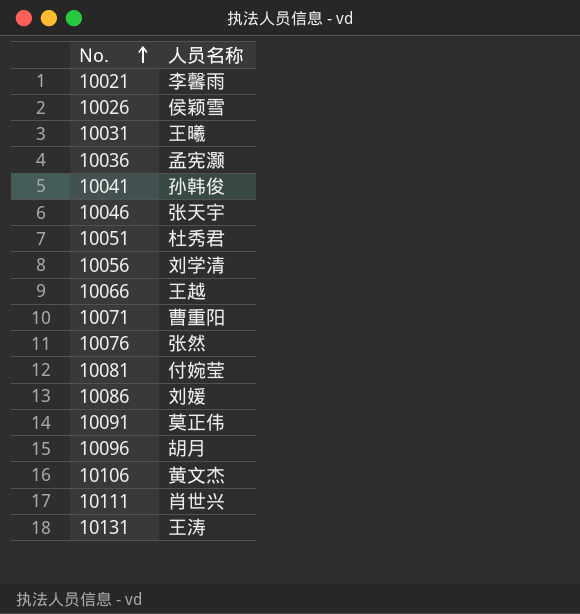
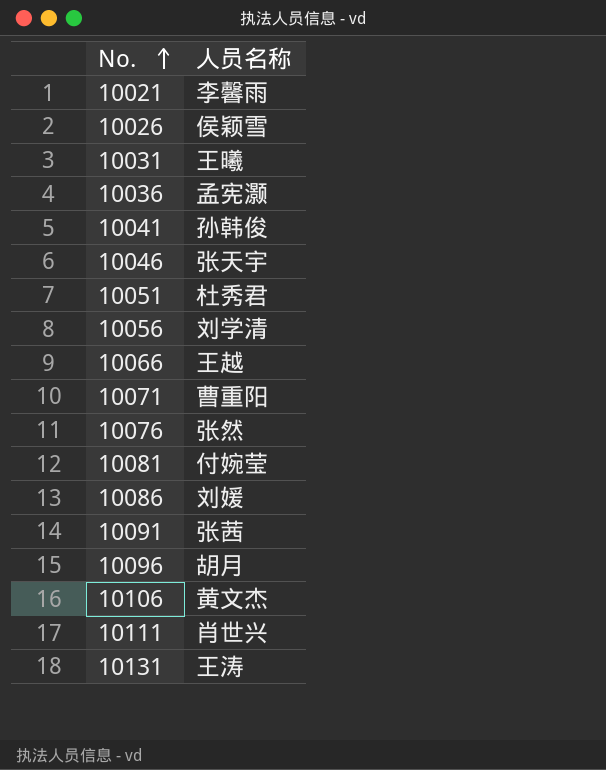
10091 | 人员名称: 莫正伟 -> 张茜

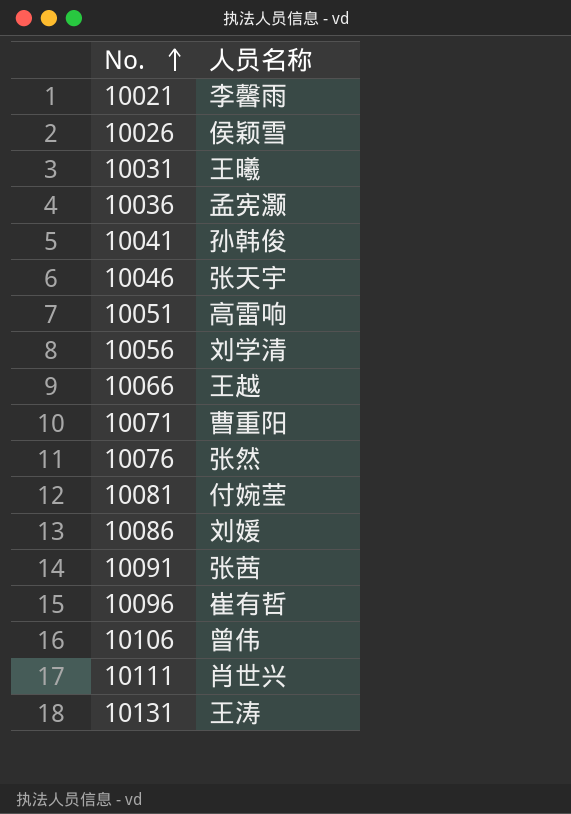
10051 | 人员名称: 杜秀君 -> 高雷响
10096 | 人员名称: 胡月 -> 崔有哲
10106 | 人员名称: 黄文杰 -> 曾伟

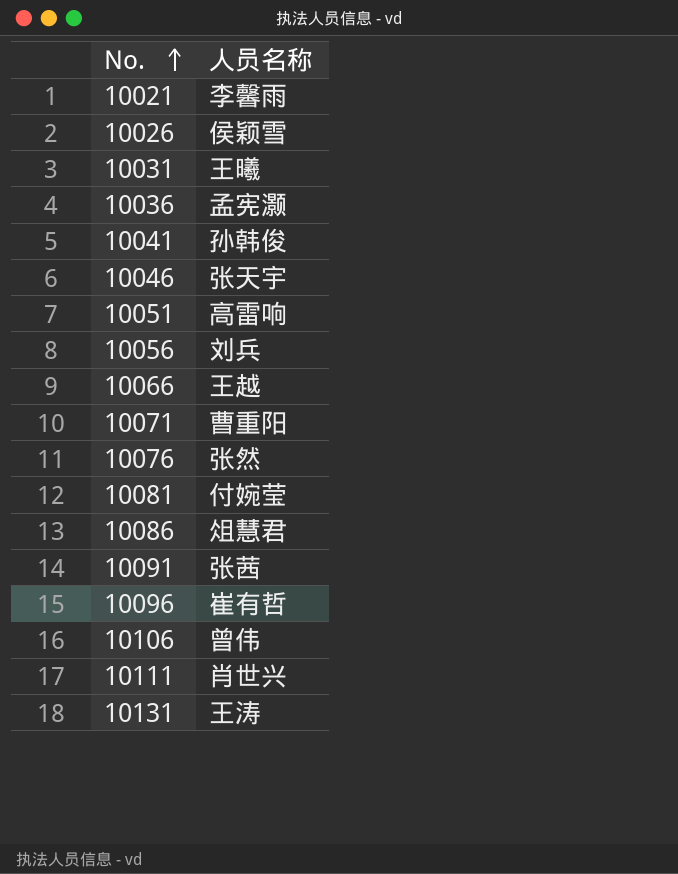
10056 | 人员名称: 刘学清 -> 刘兵
10086 | 人员名称: 刘媛 -> 俎慧君

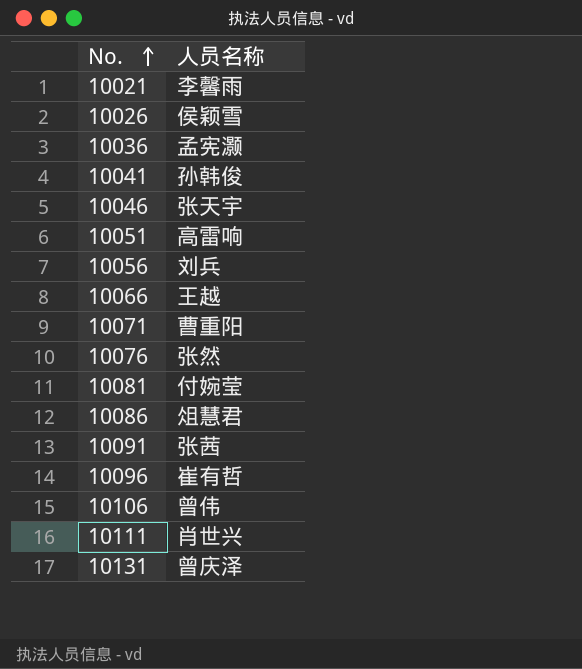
row 10031: 王曦 -> none
10131 | 人员名称: 王涛 -> 曾庆泽

